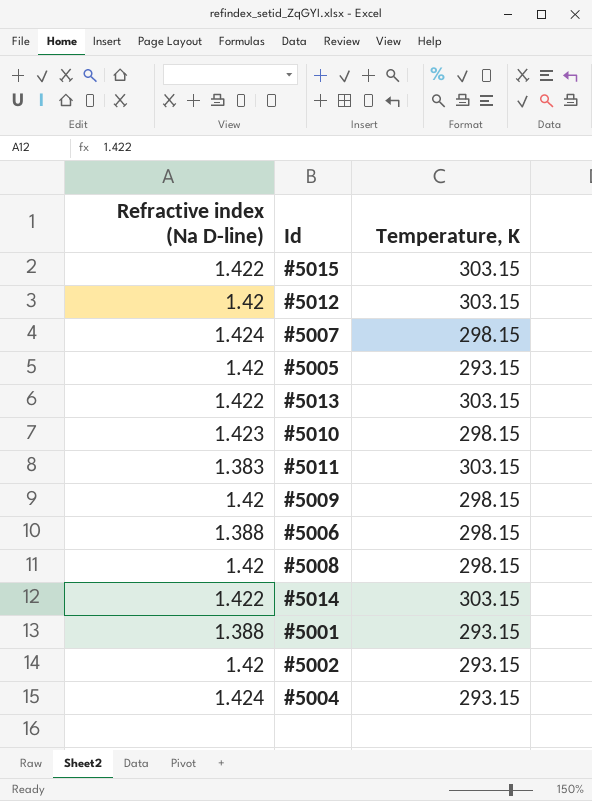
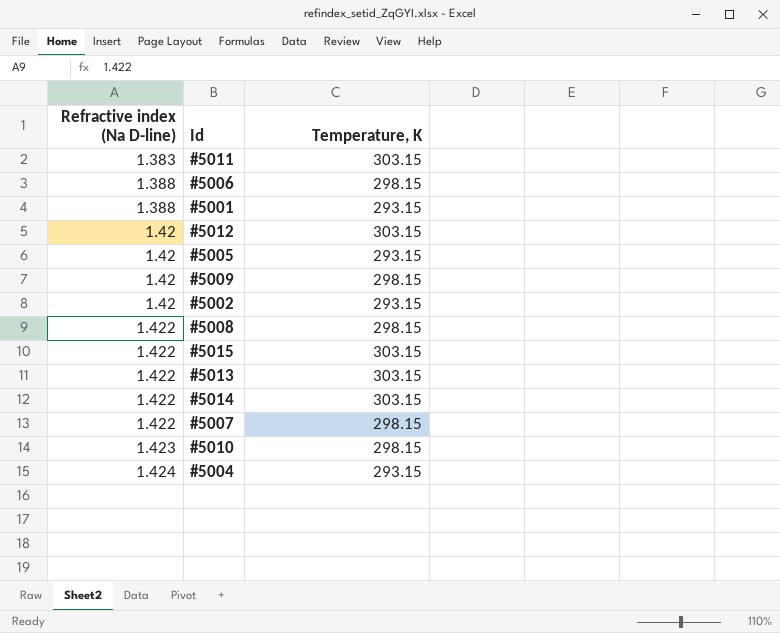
row order: none -> Refractive index (Na D-line) ascending
#5008 | Refractive index (Na D-line): 1.42 -> 1.422
#5007 | Refractive index (Na D-line): 1.424 -> 1.422

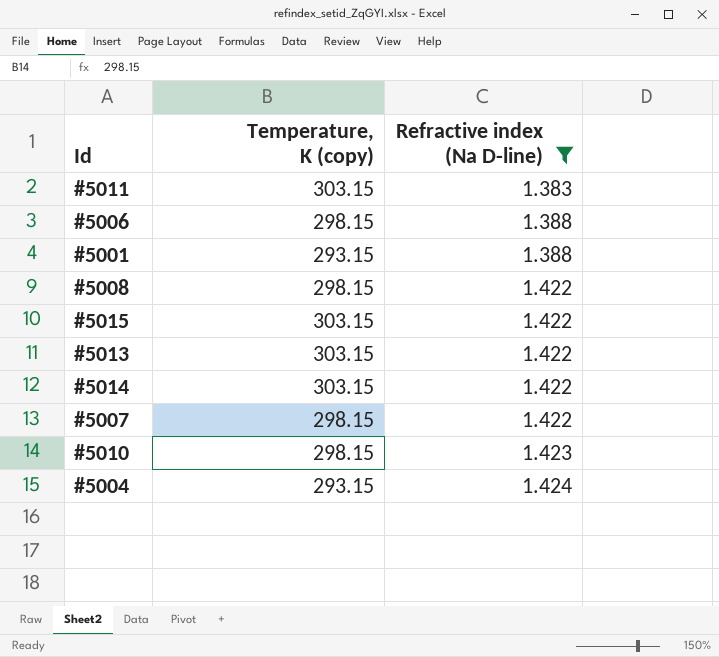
filter: none -> Refractive index (Na D-line) != 1.42
column name: Temperature, K -> Temperature, K (copy)
column Refractive index (Na D-line) | position: 1 -> 3

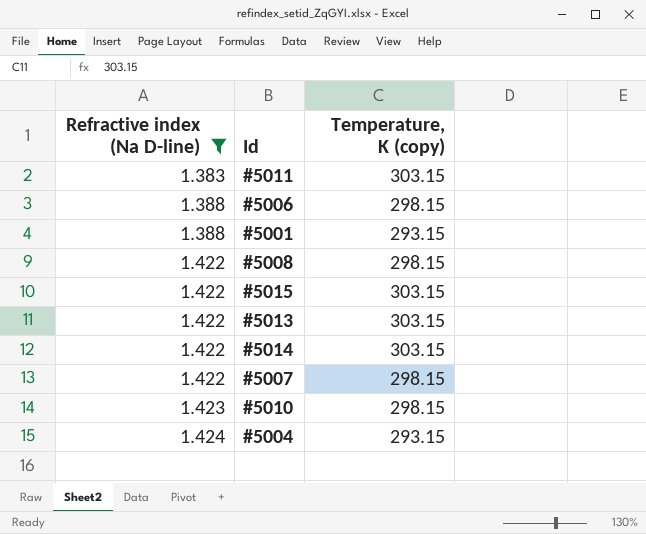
column Refractive index (Na D-line) | position: 3 -> 1

